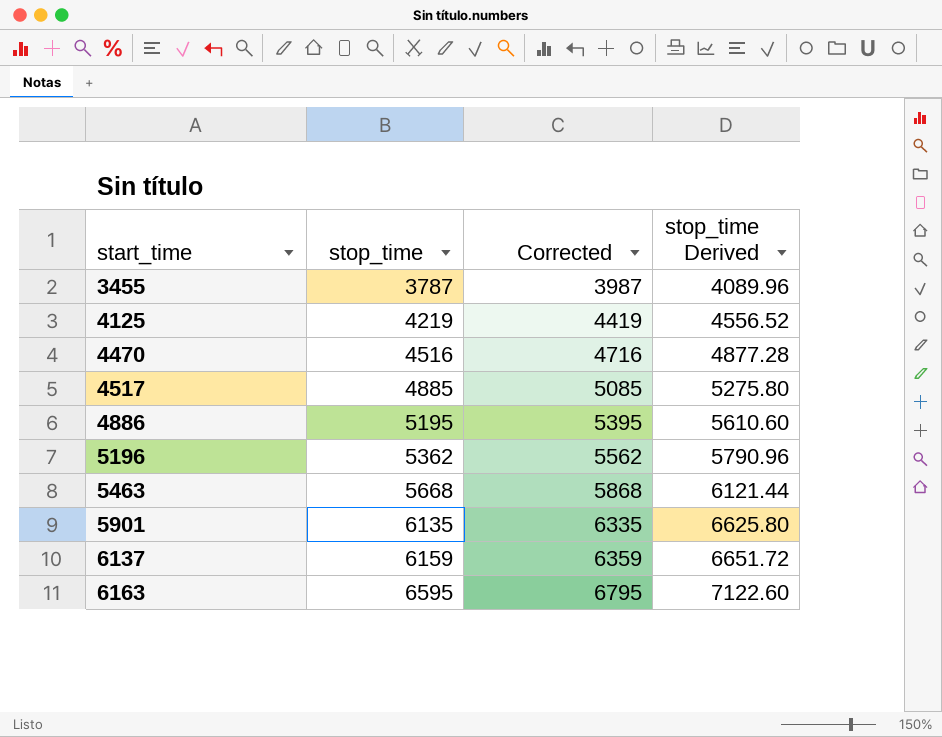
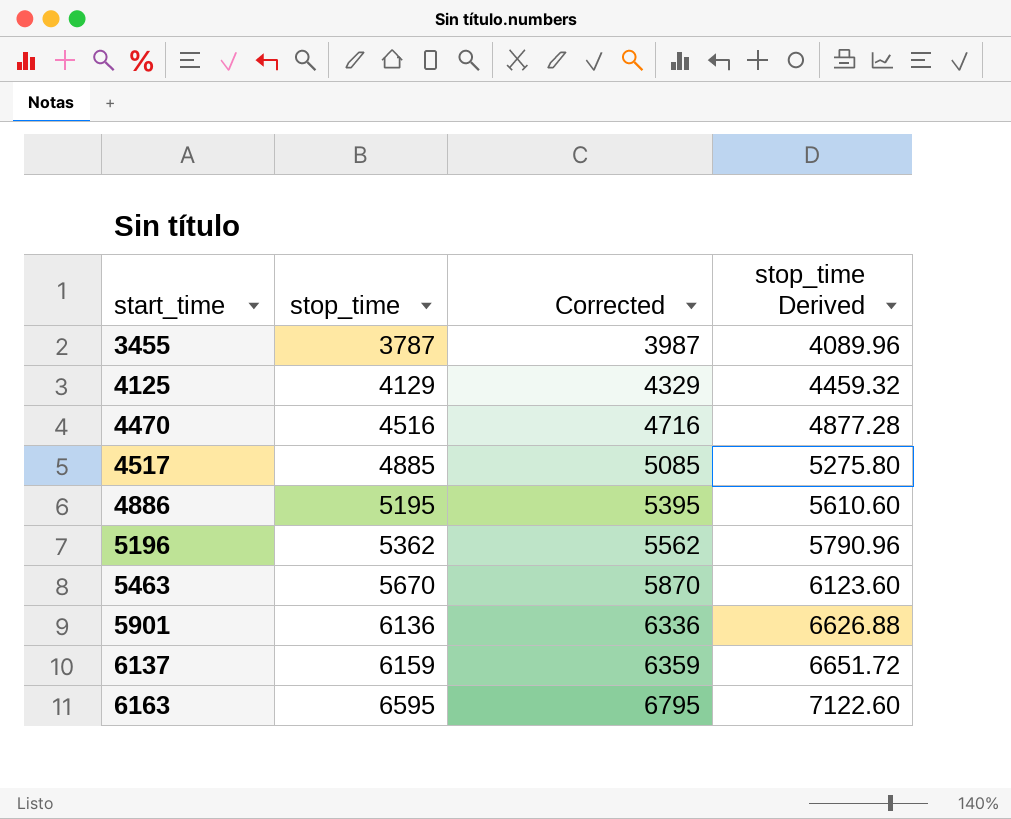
4125 | stop_time: 4219 -> 4129
4125 | Corrected: 4419 -> 4329
4125 | stop_time Derived: 4556.52 -> 4459.32
5463 | stop_time: 5668 -> 5670
5463 | Corrected: 5868 -> 5870
5463 | stop_time Derived: 6121.44 -> 6123.60
5901 | stop_time: 6135 -> 6136
5901 | Corrected: 6335 -> 6336
5901 | stop_time Derived: 6625.80 -> 6626.88

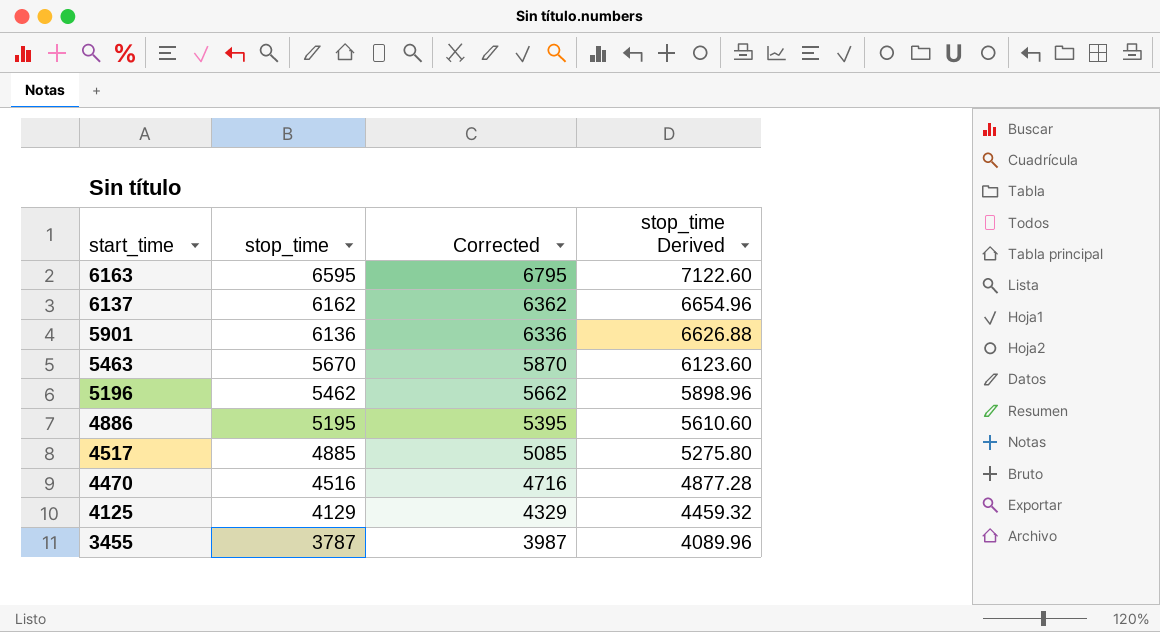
row order: start_time ascending -> start_time descending
6137 | stop_time: 6159 -> 6162
6137 | Corrected: 6359 -> 6362
6137 | stop_time Derived: 6651.72 -> 6654.96
5196 | stop_time: 5362 -> 5462
5196 | Corrected: 5562 -> 5662
5196 | stop_time Derived: 5790.96 -> 5898.96

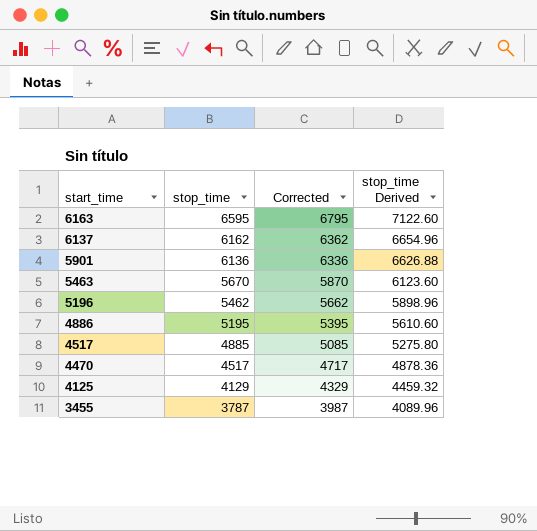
4470 | stop_time: 4516 -> 4517
4470 | Corrected: 4716 -> 4717
4470 | stop_time Derived: 4877.28 -> 4878.36

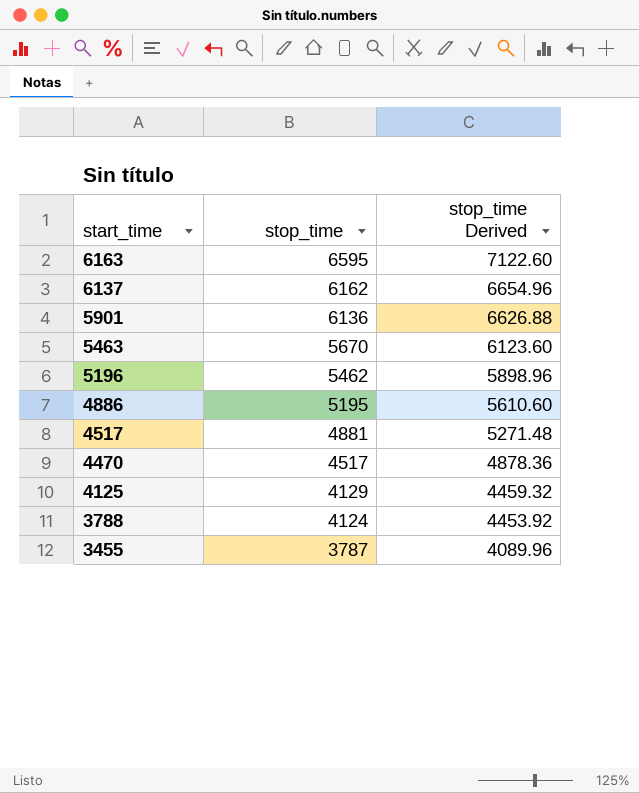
column Corrected | formula: [stop_time] + 200 -> none
4517 | stop_time: 4885 -> 4881
4517 | stop_time Derived: 5275.80 -> 5271.48
row 3788: none -> 4124 | 4453.92

